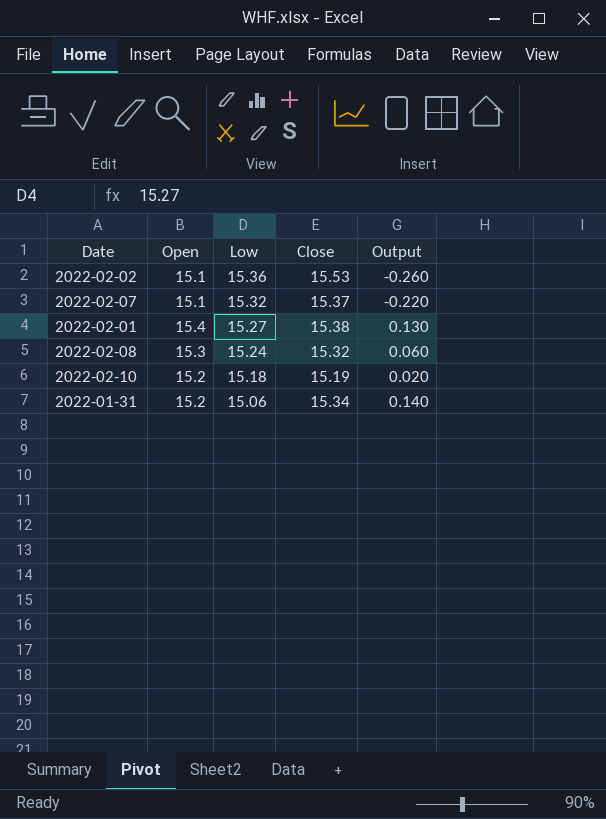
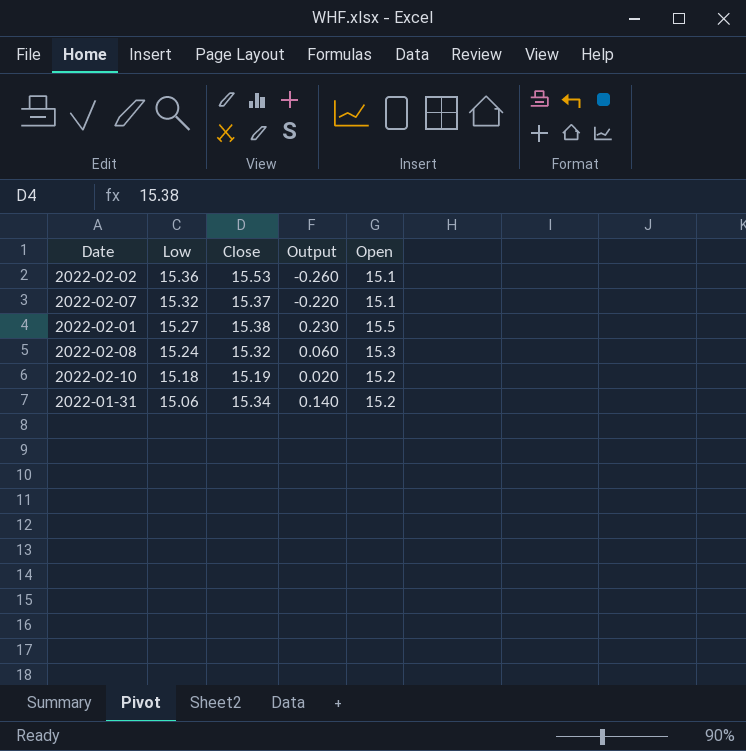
column Open | position: 2 -> 5
2022-02-01 | Output: 0.130 -> 0.230
2022-02-01 | Open: 15.4 -> 15.5

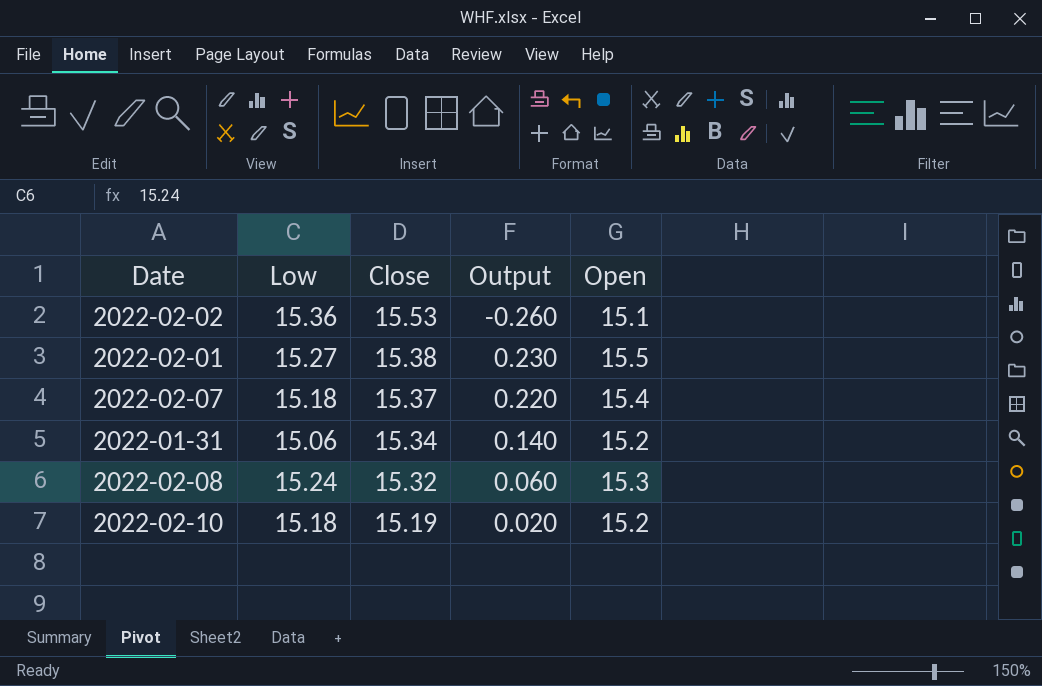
row order: Low descending -> Close descending
2022-02-07 | Low: 15.32 -> 15.18
2022-02-07 | Output: -0.220 -> 0.220
2022-02-07 | Open: 15.1 -> 15.4

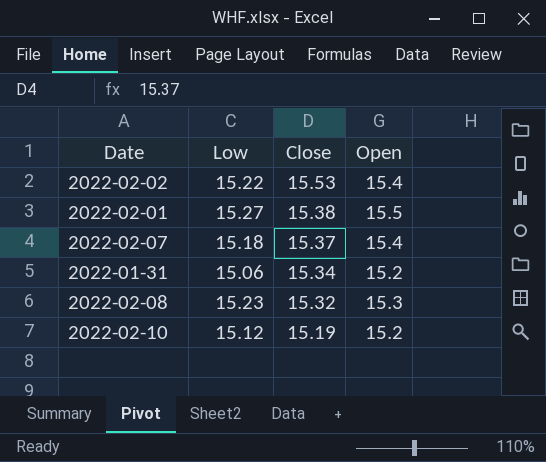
column Output | formula: [Open] - [Low] -> none
2022-02-02 | Low: 15.36 -> 15.22
2022-02-02 | Open: 15.1 -> 15.4
2022-02-08 | Low: 15.24 -> 15.23
2022-02-10 | Low: 15.18 -> 15.12

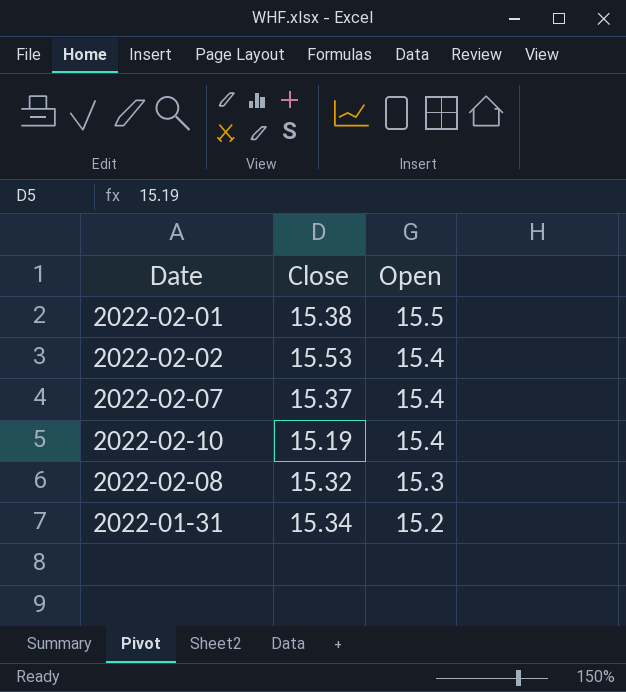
row order: Close descending -> Open descending
column Low | position: 2 -> none
2022-02-10 | Open: 15.2 -> 15.4

